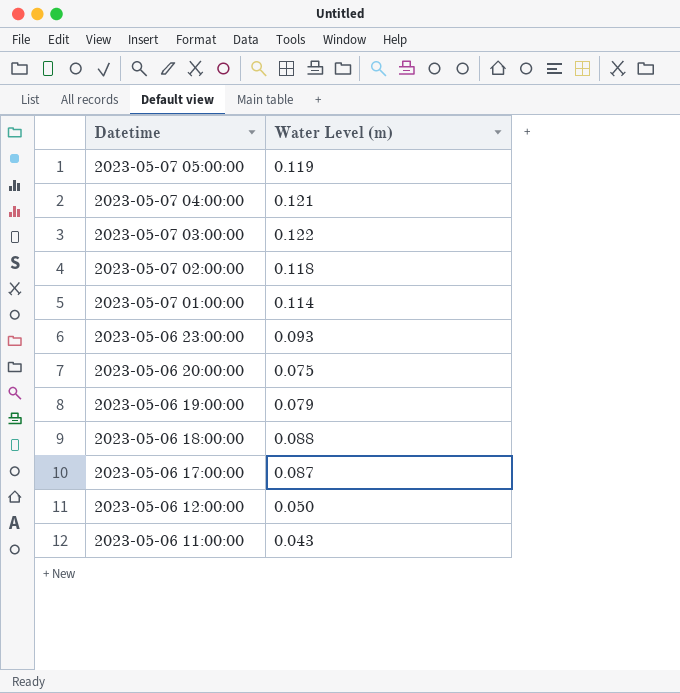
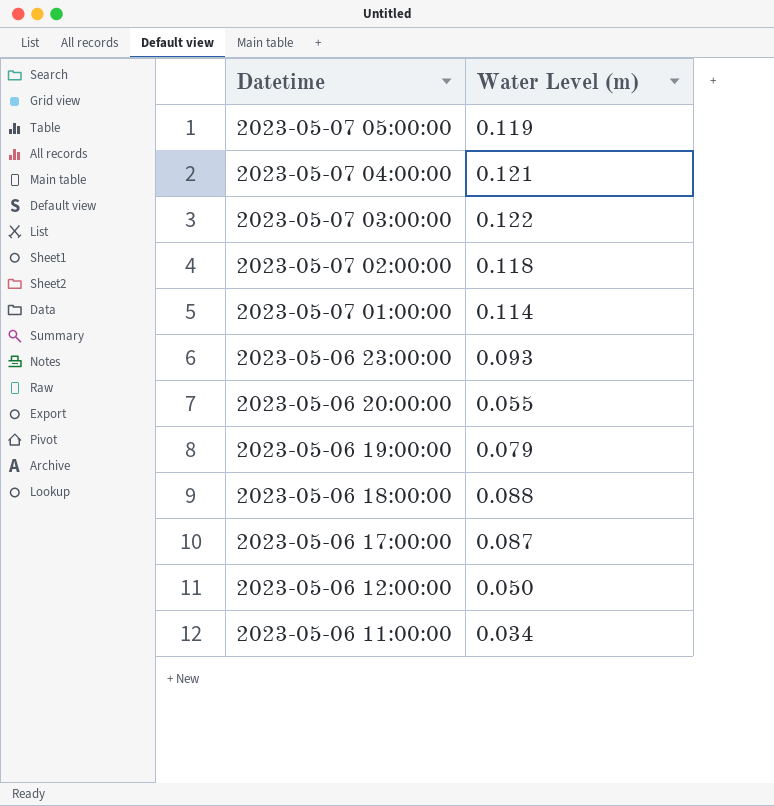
2023-05-06 20:00:00 | Water Level (m): 0.075 -> 0.055
2023-05-06 11:00:00 | Water Level (m): 0.043 -> 0.034

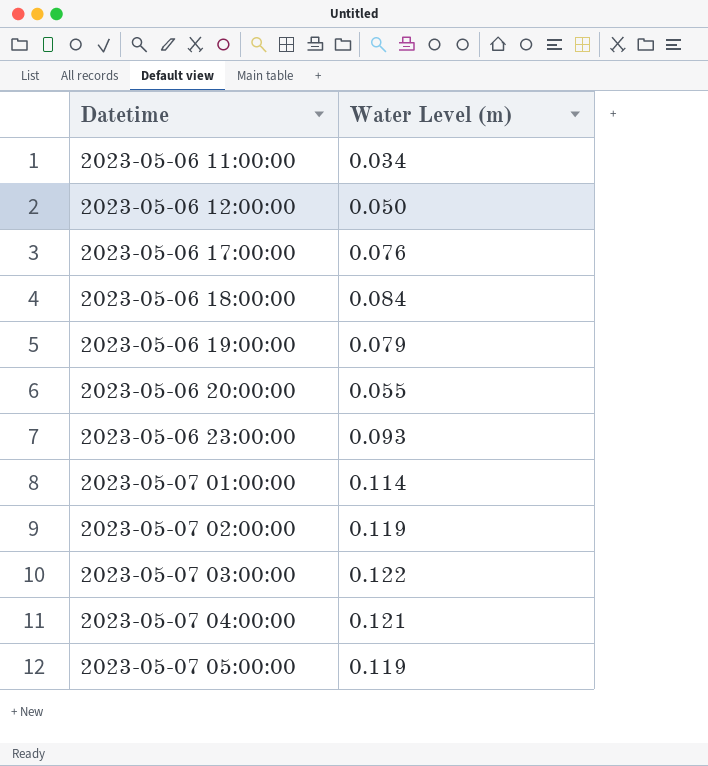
row order: Datetime descending -> Datetime ascending
2023-05-06 17:00:00 | Water Level (m): 0.087 -> 0.076
2023-05-06 18:00:00 | Water Level (m): 0.088 -> 0.084
2023-05-07 02:00:00 | Water Level (m): 0.118 -> 0.119

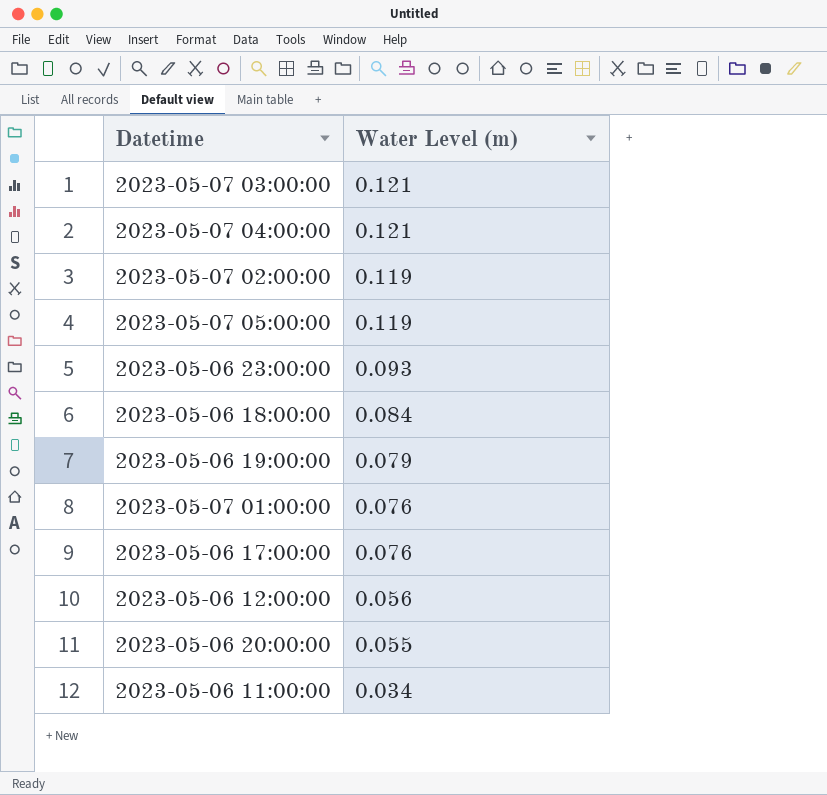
row order: Datetime ascending -> Water Level (m) descending
2023-05-07 03:00:00 | Water Level (m): 0.122 -> 0.121
2023-05-07 01:00:00 | Water Level (m): 0.114 -> 0.076
2023-05-06 12:00:00 | Water Level (m): 0.050 -> 0.056

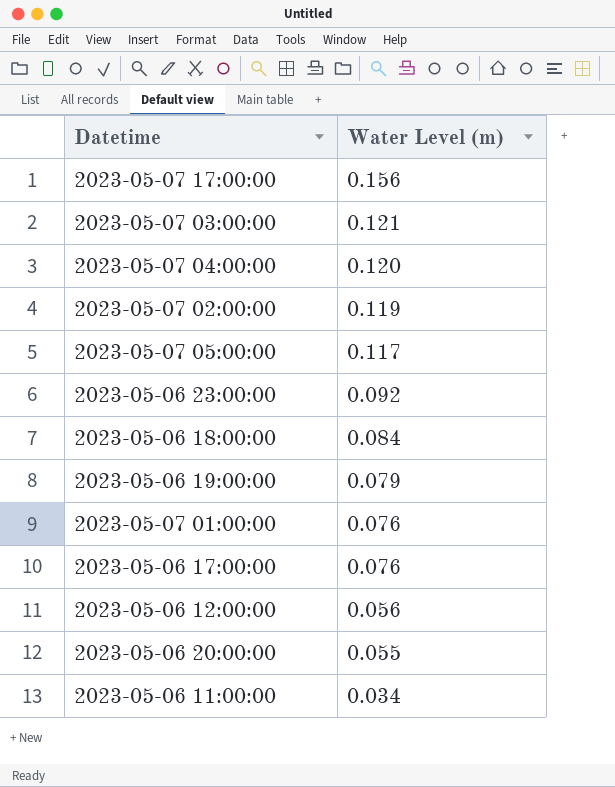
row 2023-05-07 17:00:00: none -> 0.156
2023-05-07 04:00:00 | Water Level (m): 0.121 -> 0.120
2023-05-07 05:00:00 | Water Level (m): 0.119 -> 0.117
2023-05-06 23:00:00 | Water Level (m): 0.093 -> 0.092

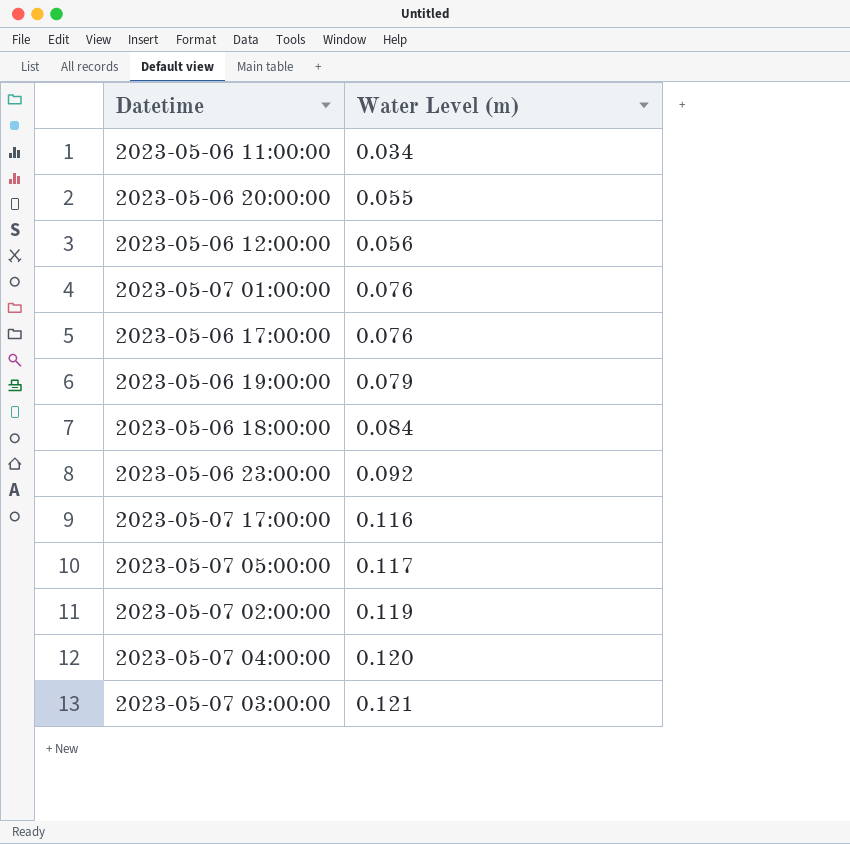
row order: Water Level (m) descending -> Water Level (m) ascending
2023-05-07 17:00:00 | Water Level (m): 0.156 -> 0.116

